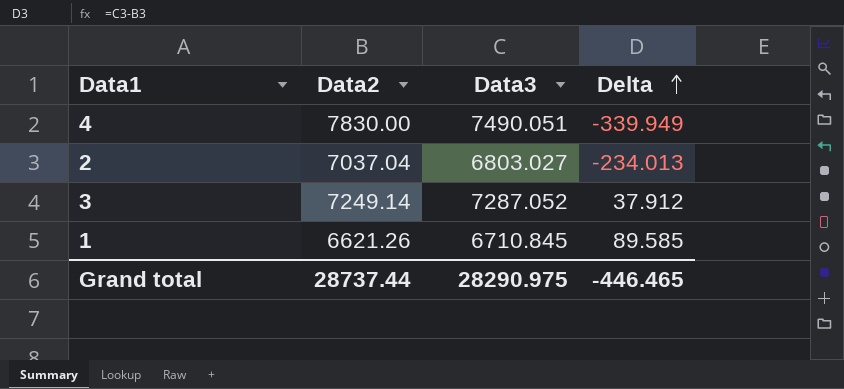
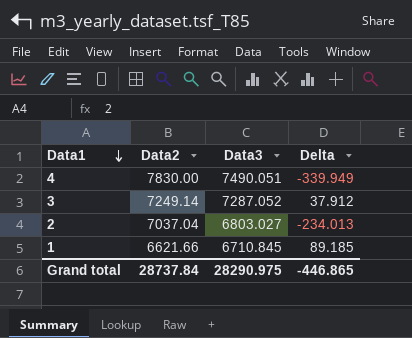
row order: Delta ascending -> Data1 descending
1 | Data2: 6621.26 -> 6621.66
1 | Delta: 89.585 -> 89.185
Grand total | Data2: 28737.44 -> 28737.84
Grand total | Delta: -446.465 -> -446.865

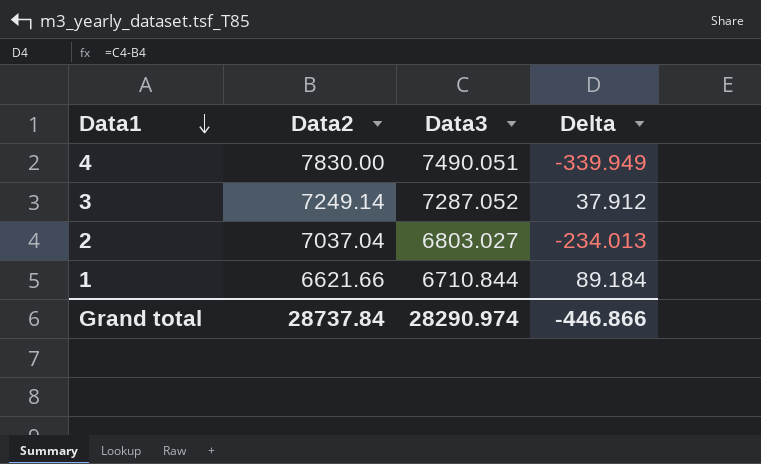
1 | Data3: 6710.845 -> 6710.844
1 | Delta: 89.185 -> 89.184
Grand total | Data3: 28290.975 -> 28290.974
Grand total | Delta: -446.865 -> -446.866

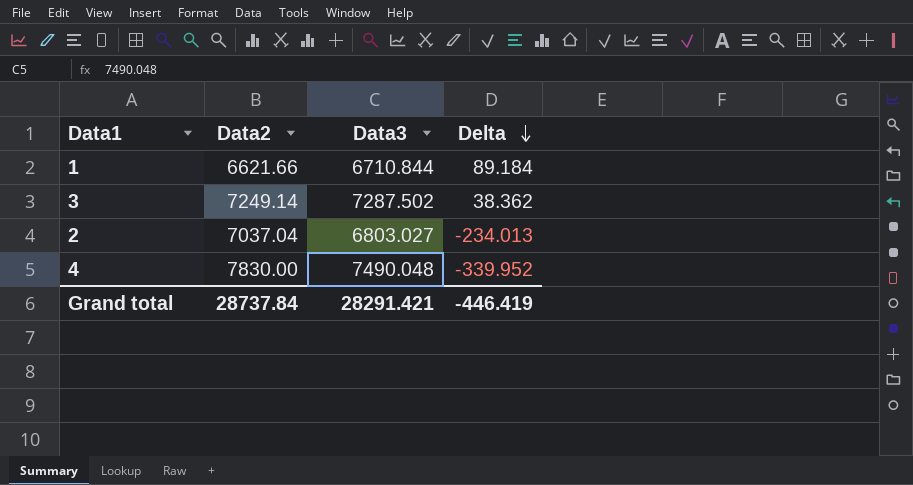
row order: Data1 descending -> Delta descending
3 | Data3: 7287.052 -> 7287.502
3 | Delta: 37.912 -> 38.362
4 | Data3: 7490.051 -> 7490.048
4 | Delta: -339.949 -> -339.952
Grand total | Data3: 28290.974 -> 28291.421
Grand total | Delta: -446.866 -> -446.419

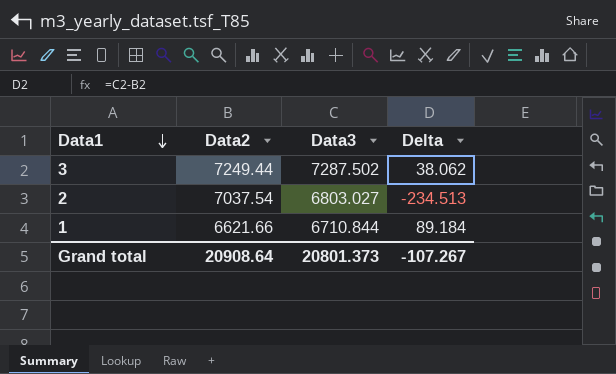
row order: Delta descending -> Data1 descending
row 4: 7830.00 | 7490.048 | -339.952 -> none
3 | Data2: 7249.14 -> 7249.44
3 | Delta: 38.362 -> 38.062
2 | Data2: 7037.04 -> 7037.54
2 | Delta: -234.013 -> -234.513
Grand total | Data2: 28737.84 -> 20908.64
Grand total | Data3: 28291.421 -> 20801.373
Grand total | Delta: -446.419 -> -107.267

